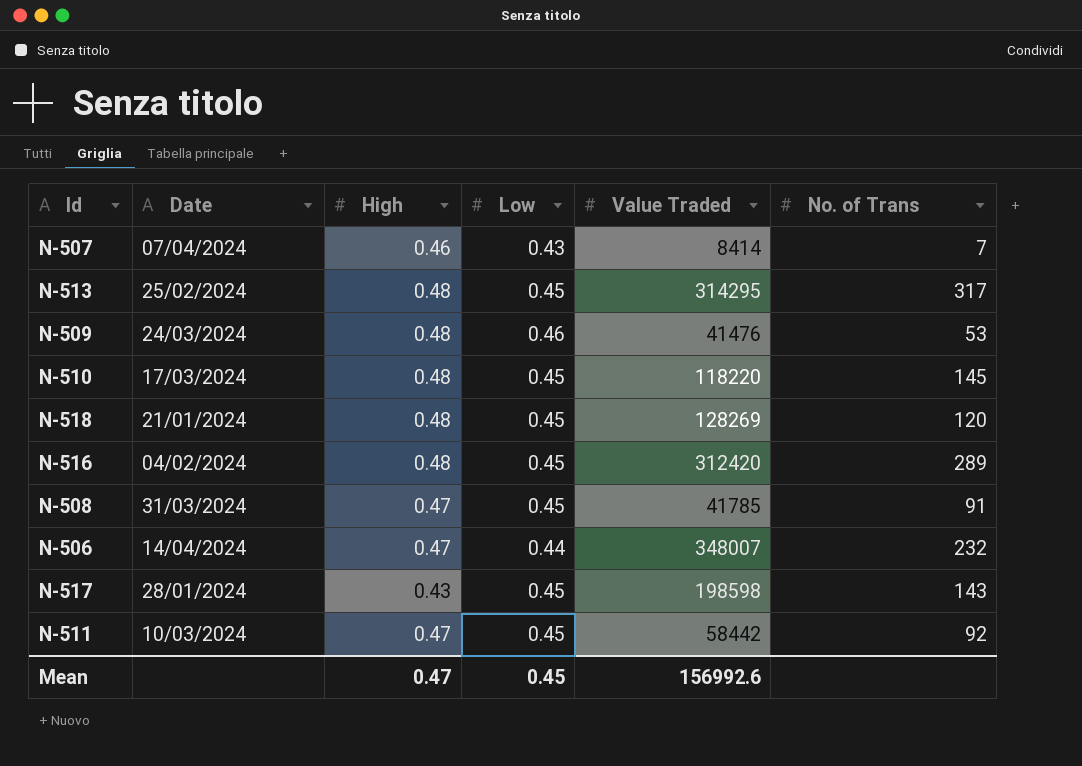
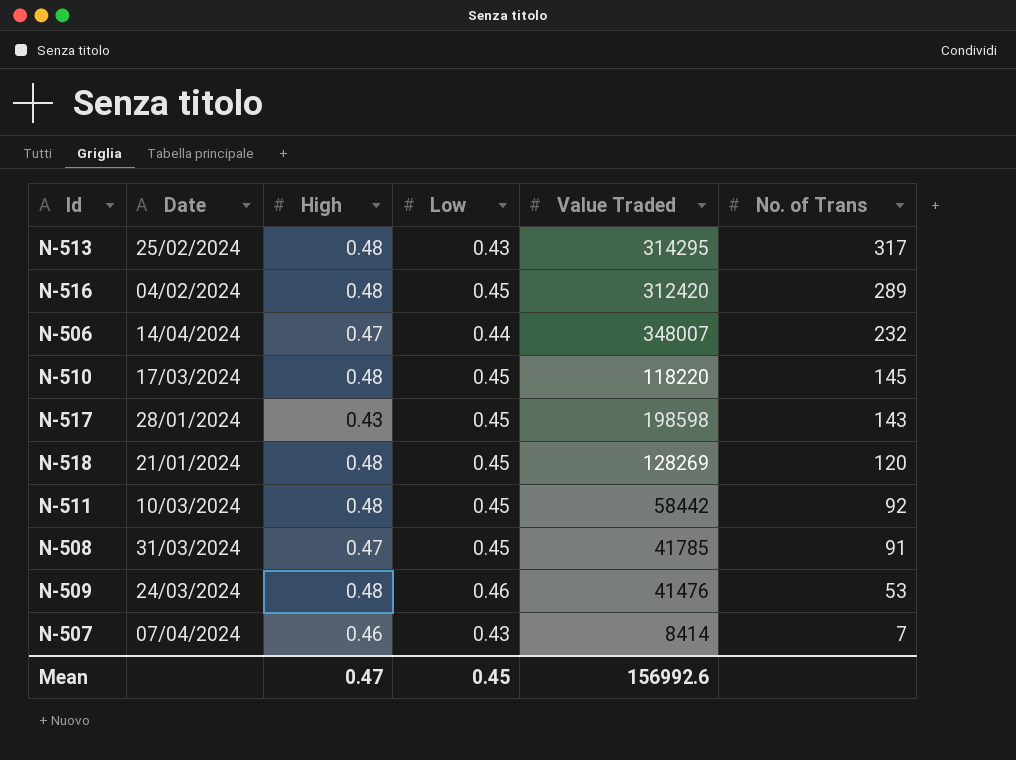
row order: none -> No. of Trans descending
N-513 | Low: 0.45 -> 0.43
N-511 | High: 0.47 -> 0.48

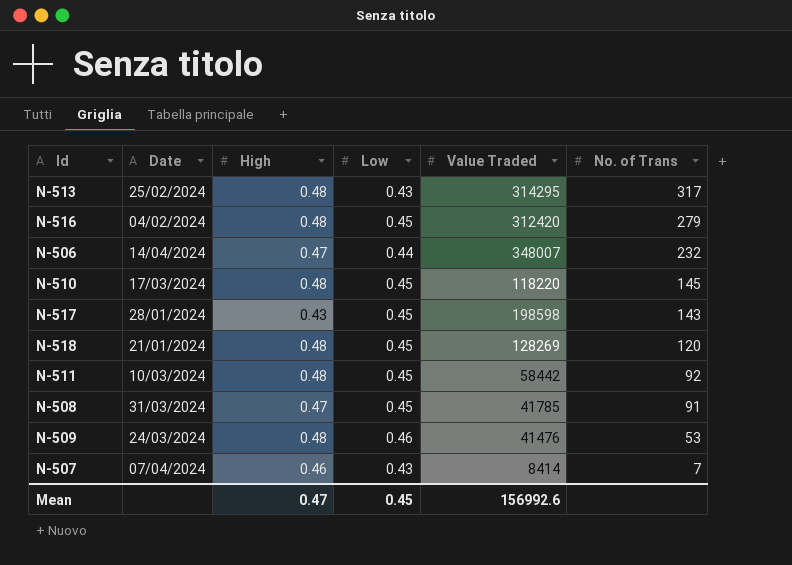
N-516 | No. of Trans: 289 -> 279

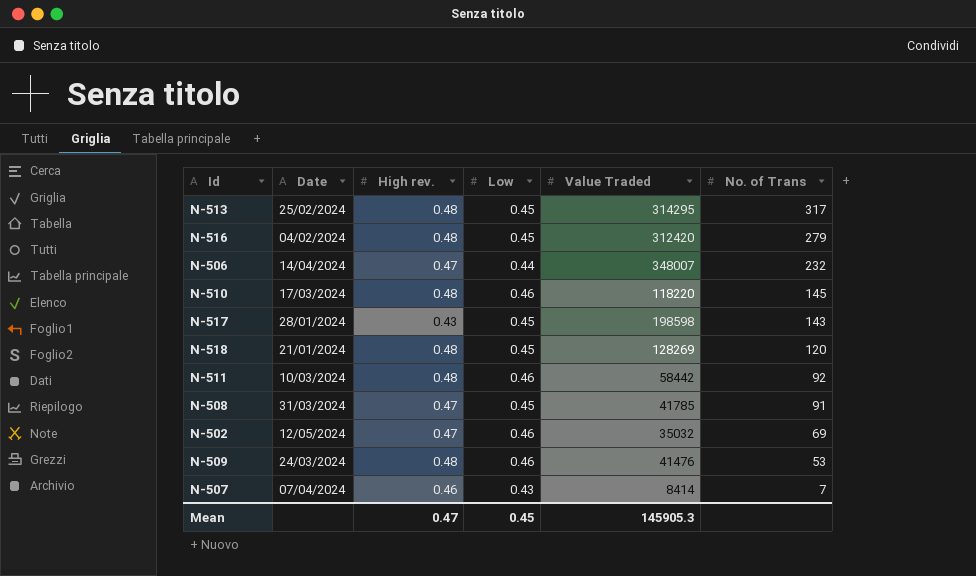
column name: High -> High rev.
N-513 | Low: 0.43 -> 0.45
N-510 | Low: 0.45 -> 0.46
N-511 | Low: 0.45 -> 0.46
row N-502: none -> 12/05/2024 | 0.47 | 0.46 | 35032 | 69
Mean | Value Traded: 156992.6 -> 145905.3

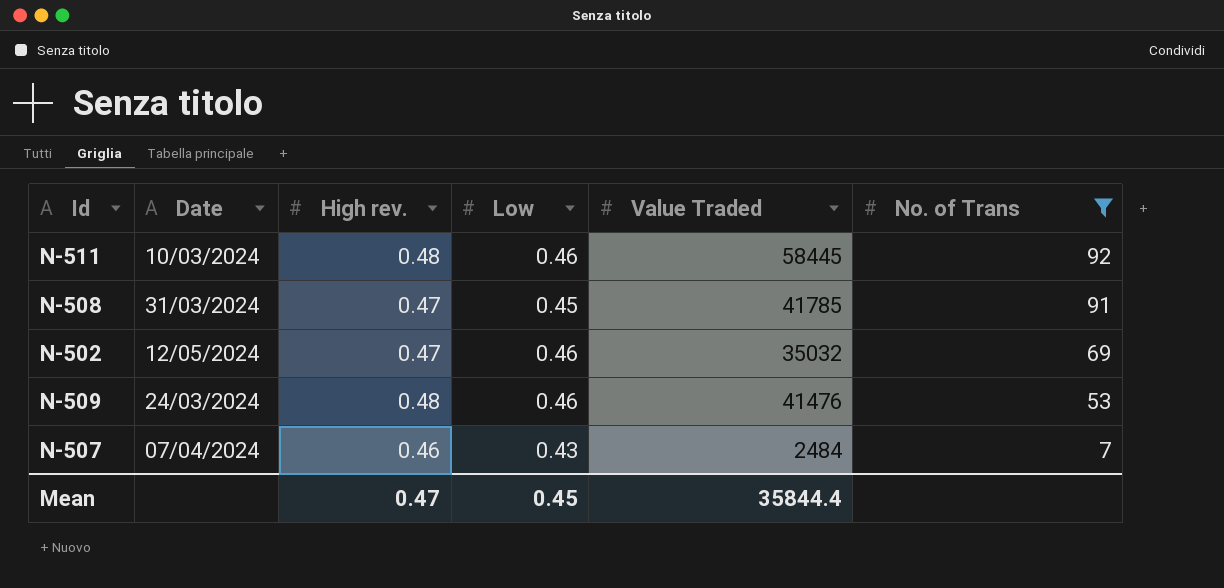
filter: none -> No. of Trans <= 92
N-511 | Value Traded: 58442 -> 58445
N-507 | Value Traded: 8414 -> 2484
Mean | Value Traded: 145905.3 -> 35844.4

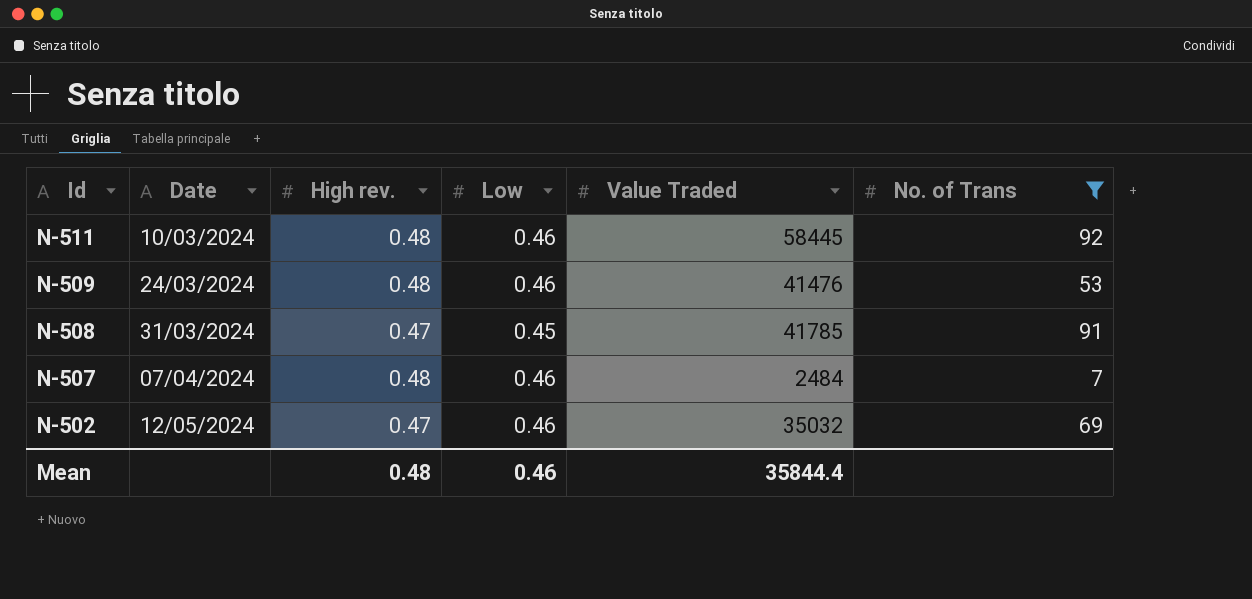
row order: No. of Trans descending -> Id descending
N-507 | High rev.: 0.46 -> 0.48
N-507 | Low: 0.43 -> 0.46
Mean | High rev.: 0.47 -> 0.48
Mean | Low: 0.45 -> 0.46

